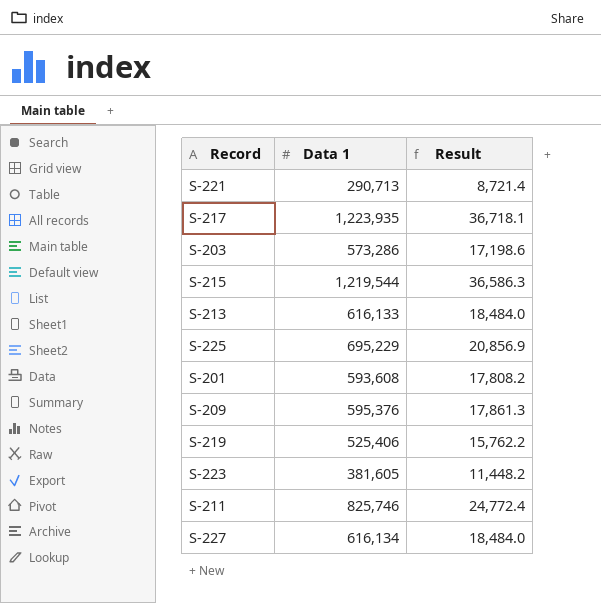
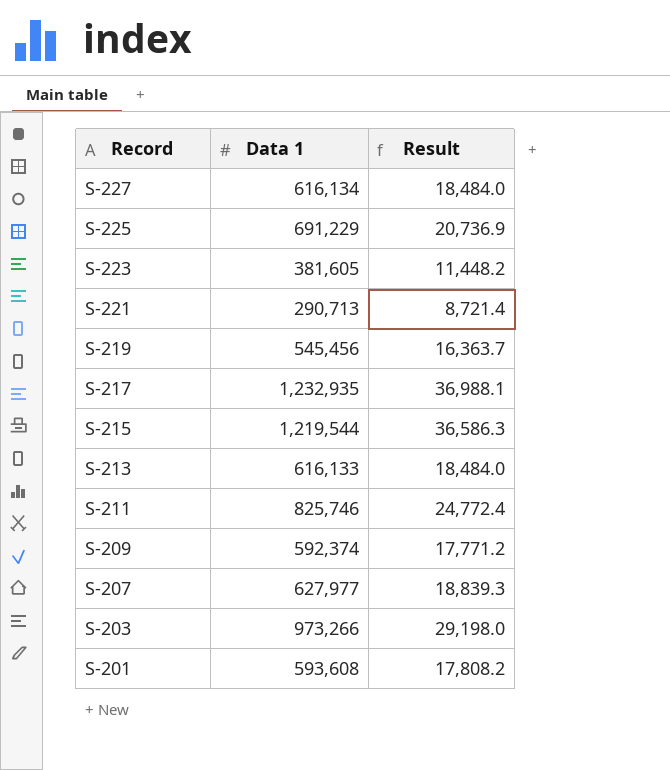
row order: none -> Record descending
S-225 | Data 1: 695,229 -> 691,229
S-225 | Result: 20,856.9 -> 20,736.9
S-219 | Data 1: 525,406 -> 545,456
S-219 | Result: 15,762.2 -> 16,363.7
S-217 | Data 1: 1,223,935 -> 1,232,935
S-217 | Result: 36,718.1 -> 36,988.1
S-209 | Data 1: 595,376 -> 592,374
S-209 | Result: 17,861.3 -> 17,771.2
row S-207: none -> 627,977 | 18,839.3
S-203 | Data 1: 573,286 -> 973,266
S-203 | Result: 17,198.6 -> 29,198.0

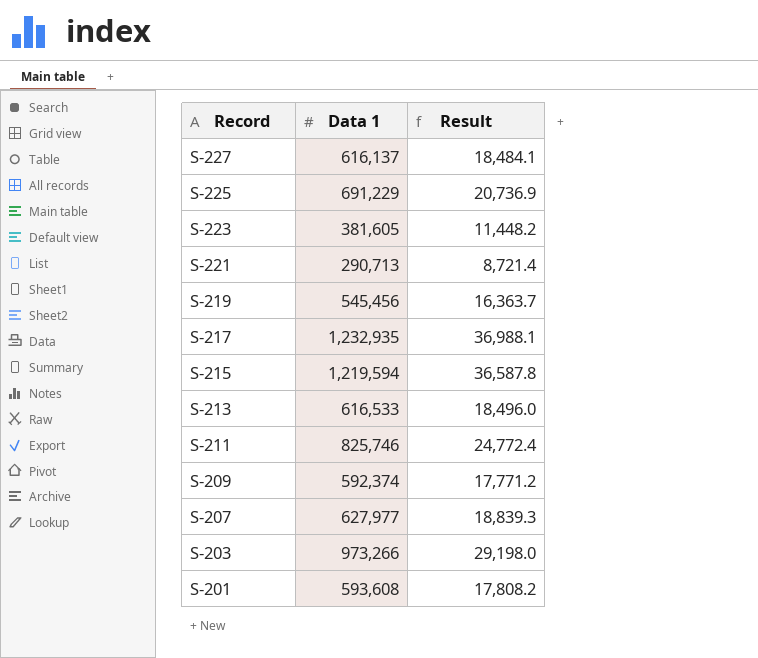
S-227 | Data 1: 616,134 -> 616,137
S-227 | Result: 18,484.0 -> 18,484.1
S-215 | Data 1: 1,219,544 -> 1,219,594
S-215 | Result: 36,586.3 -> 36,587.8
S-213 | Data 1: 616,133 -> 616,533
S-213 | Result: 18,484.0 -> 18,496.0

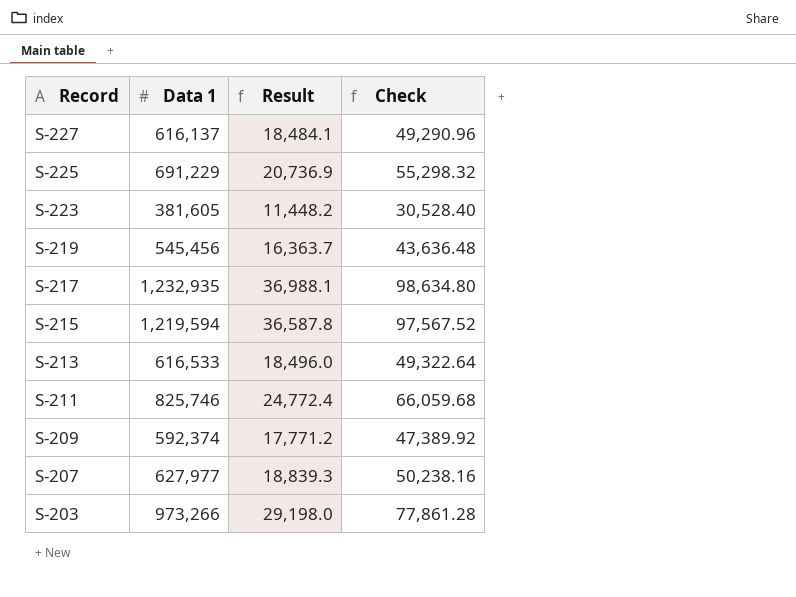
column Check | formula: none -> [Data 1] * 0.08
row S-221: 290,713 | 8,721.4 -> none
row S-201: 593,608 | 17,808.2 -> none

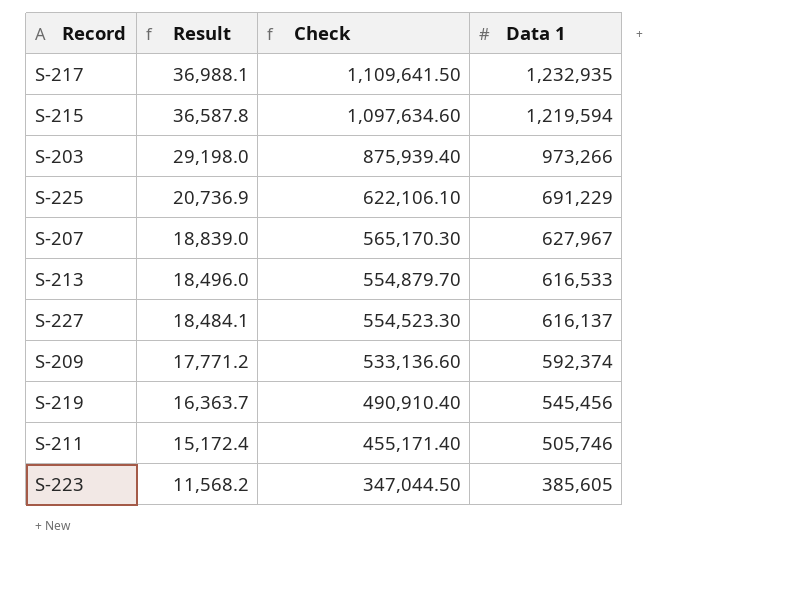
row order: Record descending -> Result descending
column Check | formula: [Data 1] * 0.08 -> [Data 1] * 0.9
column Data 1 | position: 2 -> 4
S-207 | Result: 18,839.3 -> 18,839.0
S-207 | Data 1: 627,977 -> 627,967
S-211 | Result: 24,772.4 -> 15,172.4
S-211 | Data 1: 825,746 -> 505,746
S-223 | Result: 11,448.2 -> 11,568.2
S-223 | Data 1: 381,605 -> 385,605

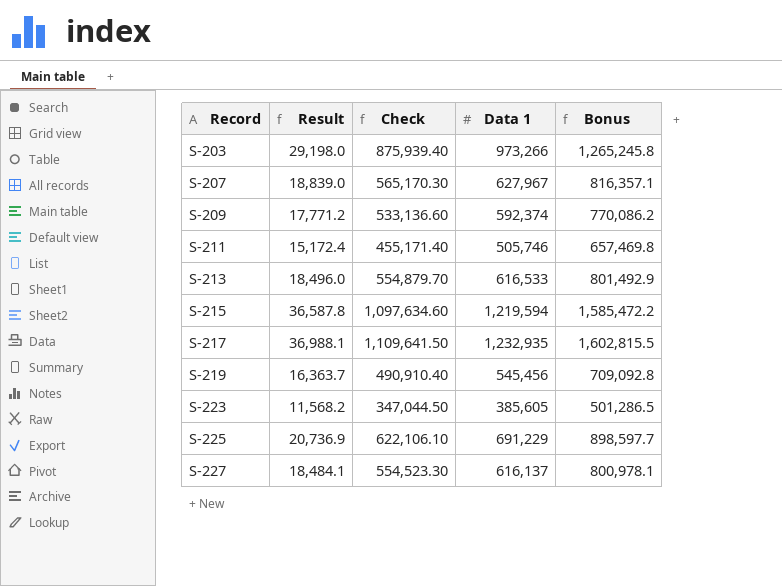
row order: Result descending -> Record ascending
column Bonus | formula: none -> [Data 1] * 1.3

